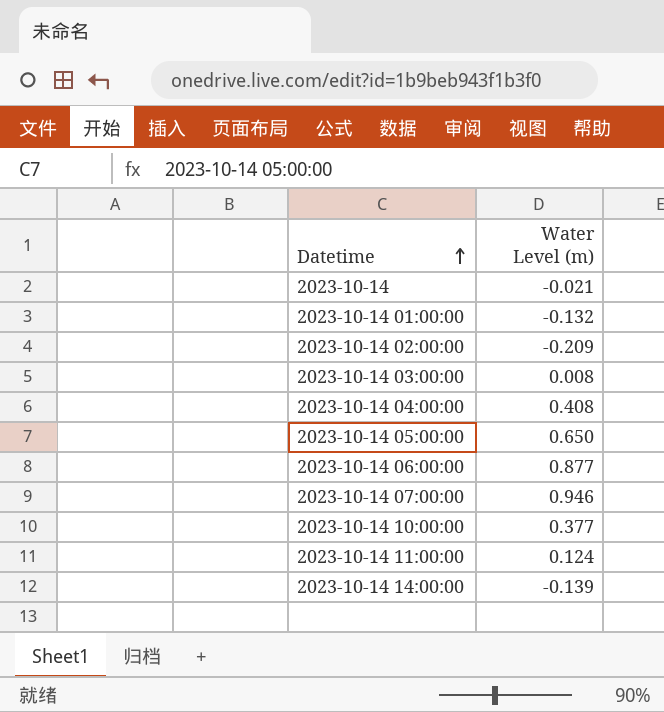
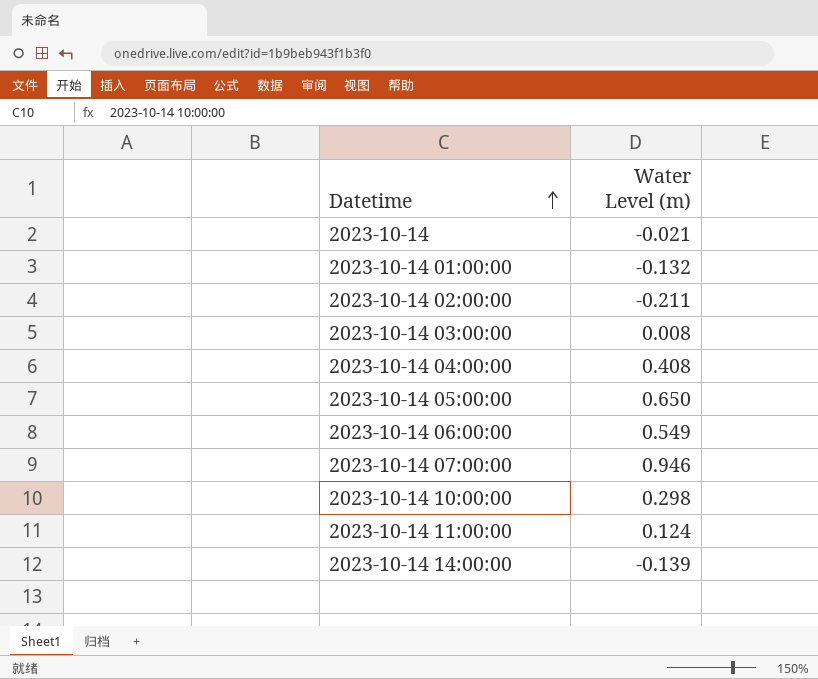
2023-10-14 02:00:00 | Water Level (m): -0.209 -> -0.211
2023-10-14 06:00:00 | Water Level (m): 0.877 -> 0.549
2023-10-14 10:00:00 | Water Level (m): 0.377 -> 0.298

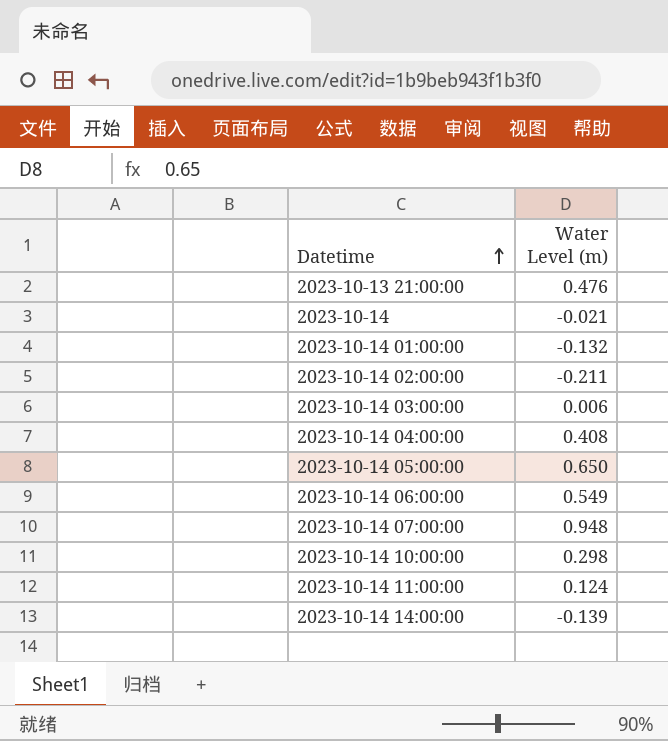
row 2023-10-13 21:00:00: none -> 0.476
2023-10-14 03:00:00 | Water Level (m): 0.008 -> 0.006
2023-10-14 07:00:00 | Water Level (m): 0.946 -> 0.948

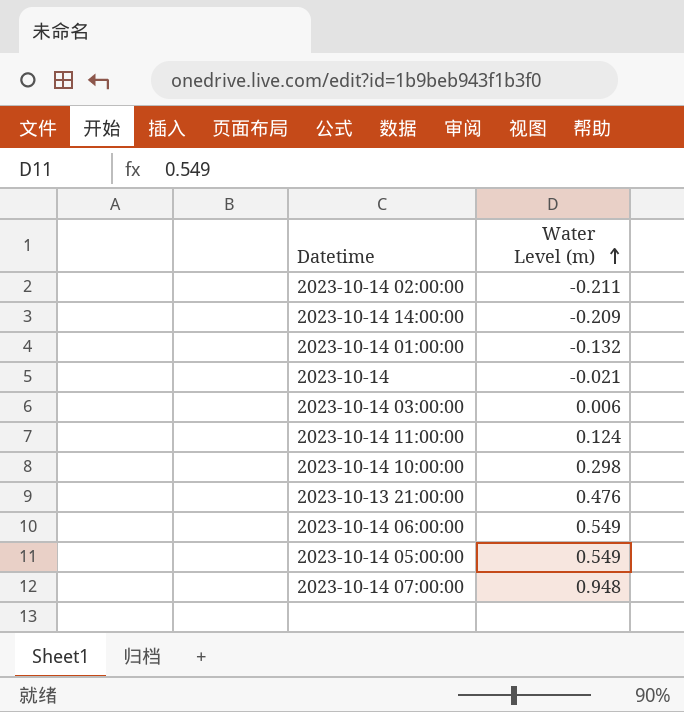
row order: Datetime ascending -> Water Level (m) ascending
row 2023-10-14 04:00:00: 0.408 -> none
2023-10-14 14:00:00 | Water Level (m): -0.139 -> -0.209
2023-10-14 05:00:00 | Water Level (m): 0.650 -> 0.549

